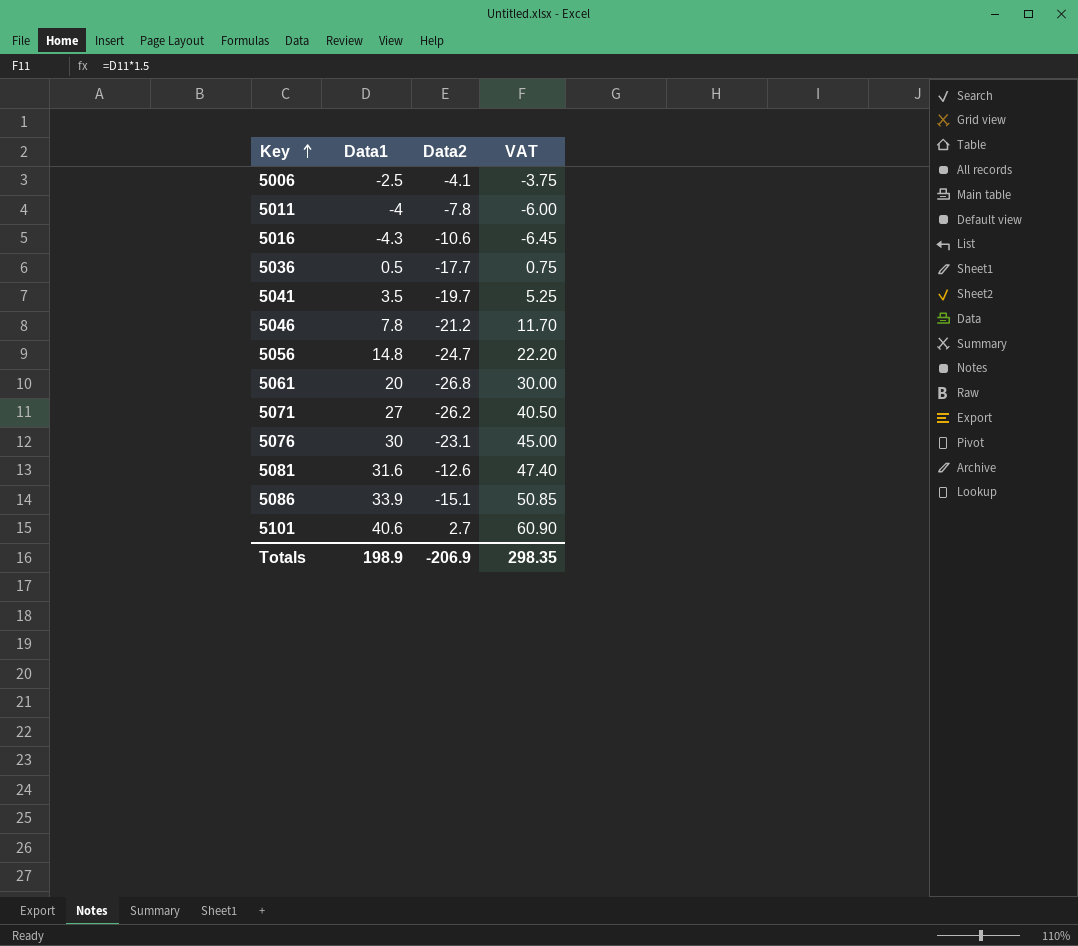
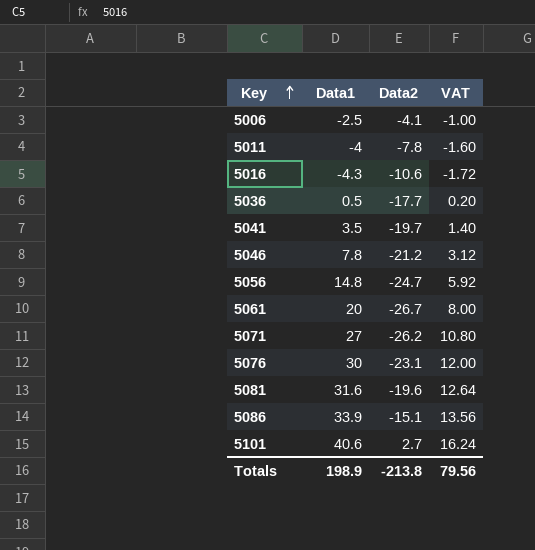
column VAT | formula: [Data1] * 1.5 -> [Data1] * 0.4
5061 | Data2: -26.8 -> -26.7
5081 | Data2: -12.6 -> -19.6
Totals | Data2: -206.9 -> -213.8
Totals | VAT: 298.35 -> 79.56

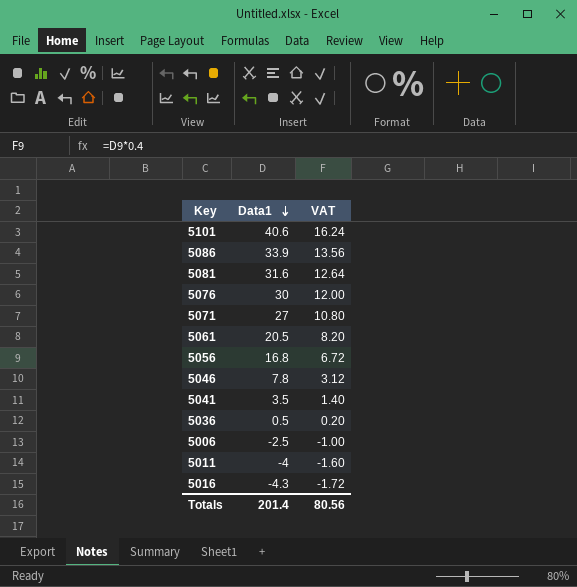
row order: Key ascending -> Data1 descending
column Data2 | position: 3 -> none
5061 | Data1: 20 -> 20.5
5061 | VAT: 8.00 -> 8.20
5056 | Data1: 14.8 -> 16.8
5056 | VAT: 5.92 -> 6.72
Totals | Data1: 198.9 -> 201.4
Totals | VAT: 79.56 -> 80.56

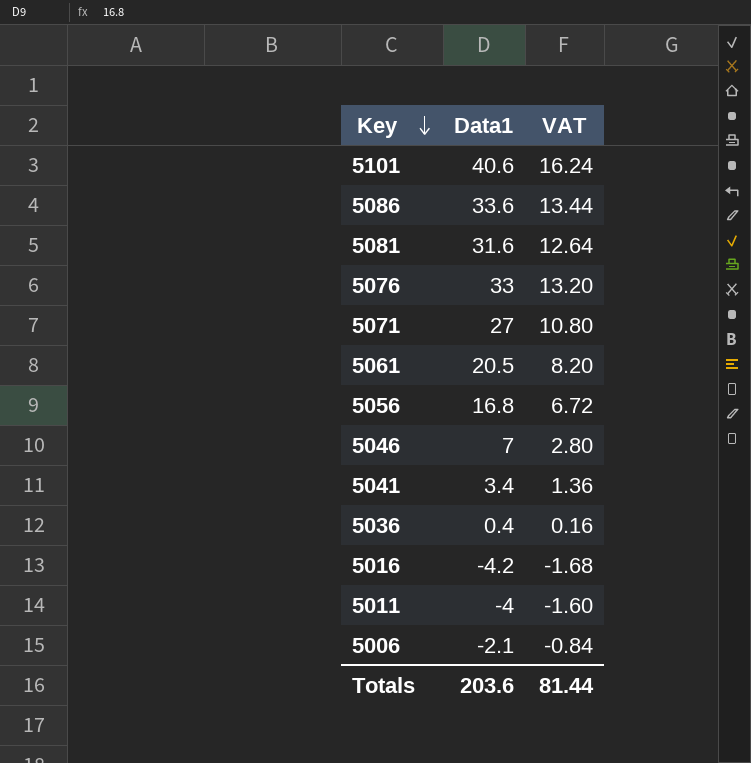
row order: Data1 descending -> Key descending
5086 | Data1: 33.9 -> 33.6
5086 | VAT: 13.56 -> 13.44
5076 | Data1: 30 -> 33
5076 | VAT: 12.00 -> 13.20
5046 | Data1: 7.8 -> 7
5046 | VAT: 3.12 -> 2.80
5041 | Data1: 3.5 -> 3.4
5041 | VAT: 1.40 -> 1.36
5036 | Data1: 0.5 -> 0.4
5036 | VAT: 0.20 -> 0.16
5016 | Data1: -4.3 -> -4.2
5016 | VAT: -1.72 -> -1.68
5006 | Data1: -2.5 -> -2.1
5006 | VAT: -1.00 -> -0.84
Totals | Data1: 201.4 -> 203.6
Totals | VAT: 80.56 -> 81.44

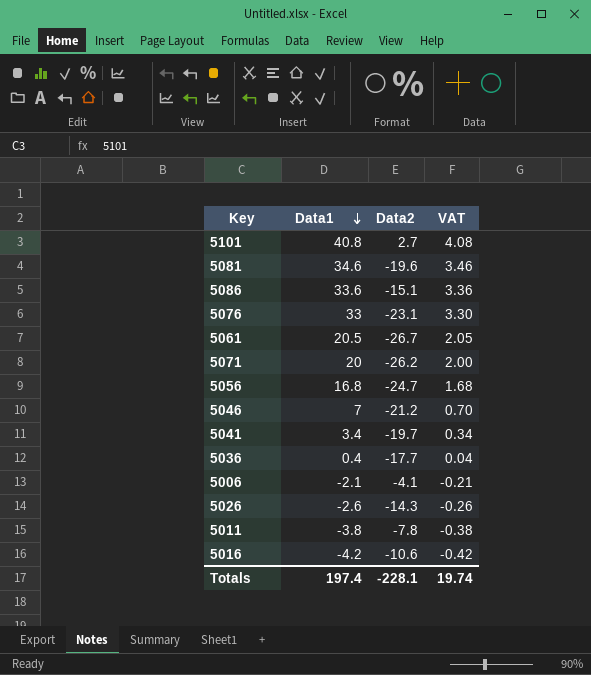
row order: Key descending -> Data1 descending
column Data2 | position: none -> 3
column VAT | formula: [Data1] * 0.4 -> [Data1] * 0.1
5101 | Data1: 40.6 -> 40.8
5081 | Data1: 31.6 -> 34.6
5071 | Data1: 27 -> 20
row 5026: none -> -2.6 | -14.3 | -0.26
5011 | Data1: -4 -> -3.8
Totals | Data1: 203.6 -> 197.4
Totals | VAT: 81.44 -> 19.74

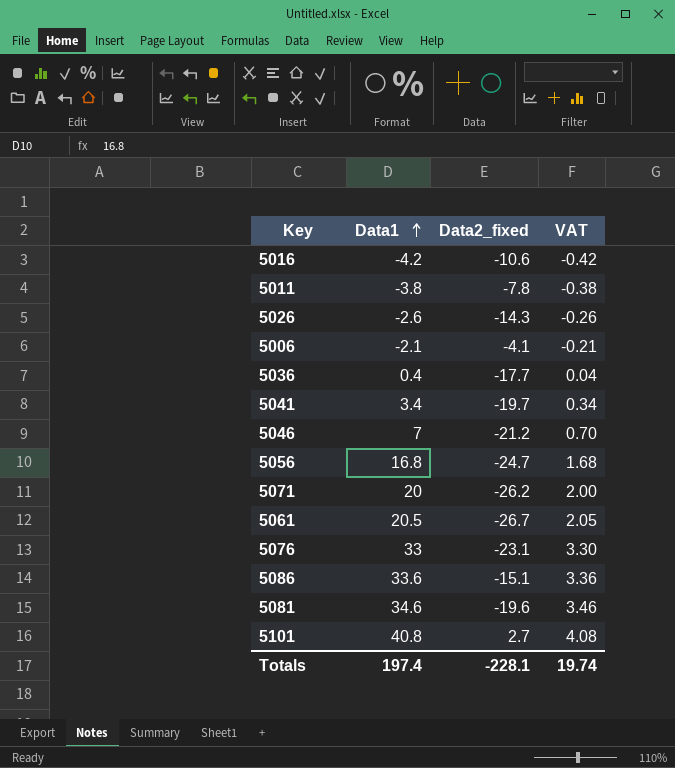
row order: Data1 descending -> Data1 ascending
column name: Data2 -> Data2_fixed

